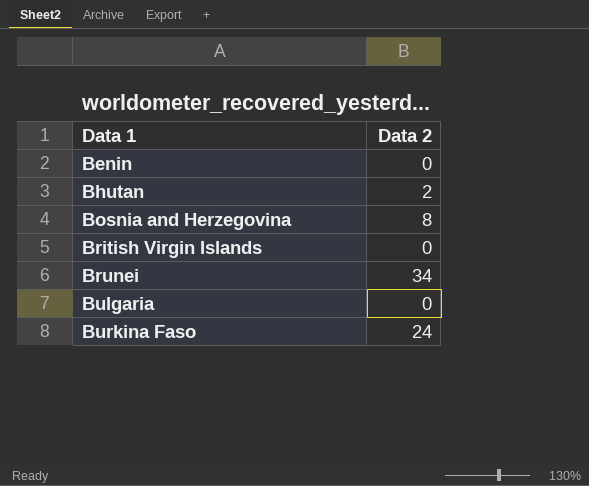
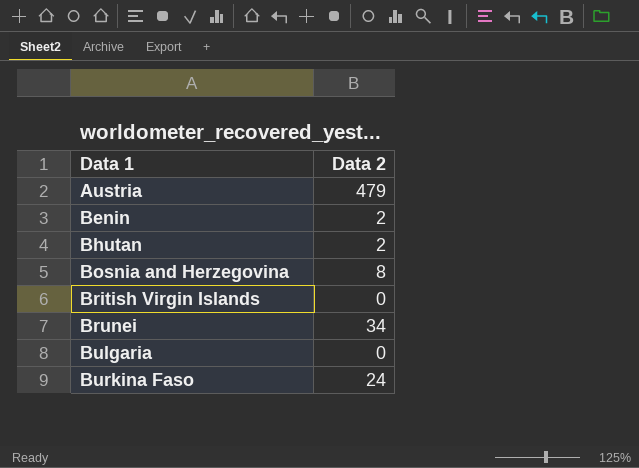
row Austria: none -> 479
Benin | Data 2: 0 -> 2

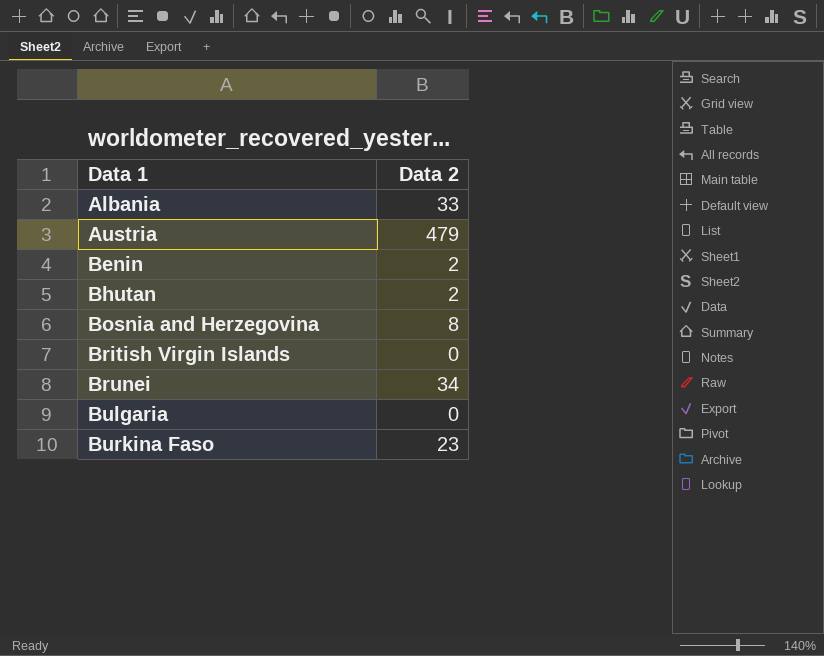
row Albania: none -> 33
Burkina Faso | Data 2: 24 -> 23

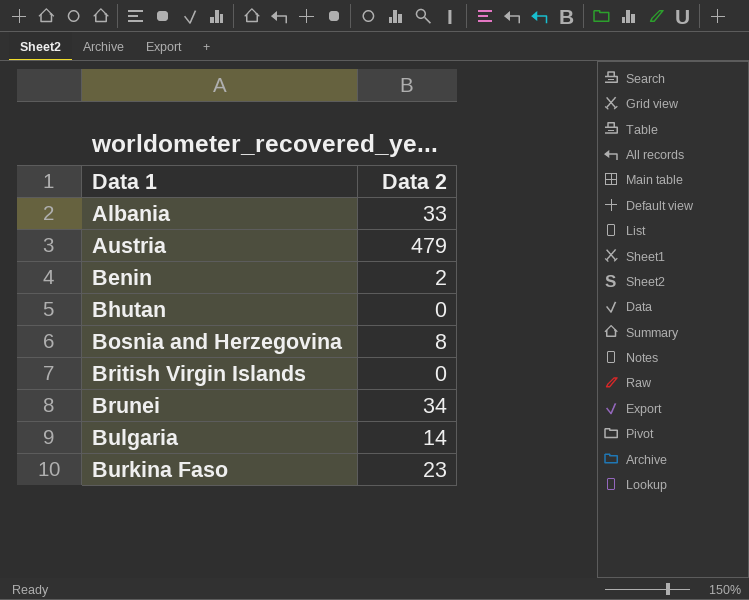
Bhutan | Data 2: 2 -> 0
Bulgaria | Data 2: 0 -> 14

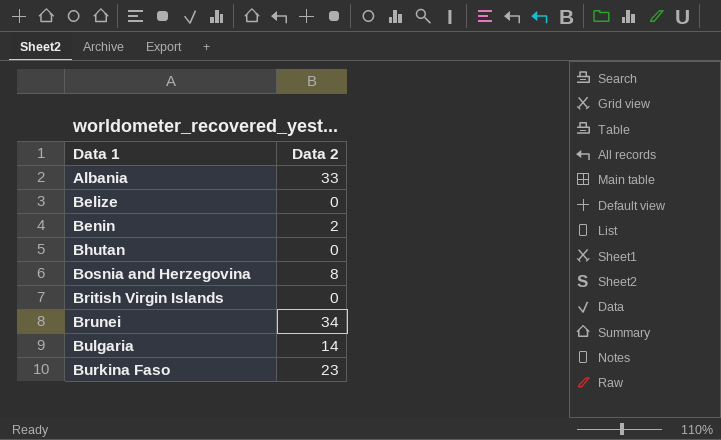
row Austria: 479 -> none
row Belize: none -> 0

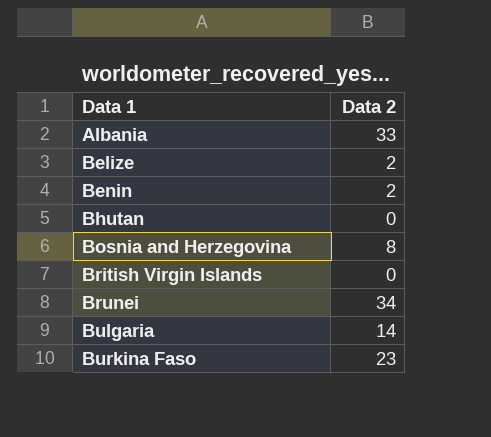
Belize | Data 2: 0 -> 2

